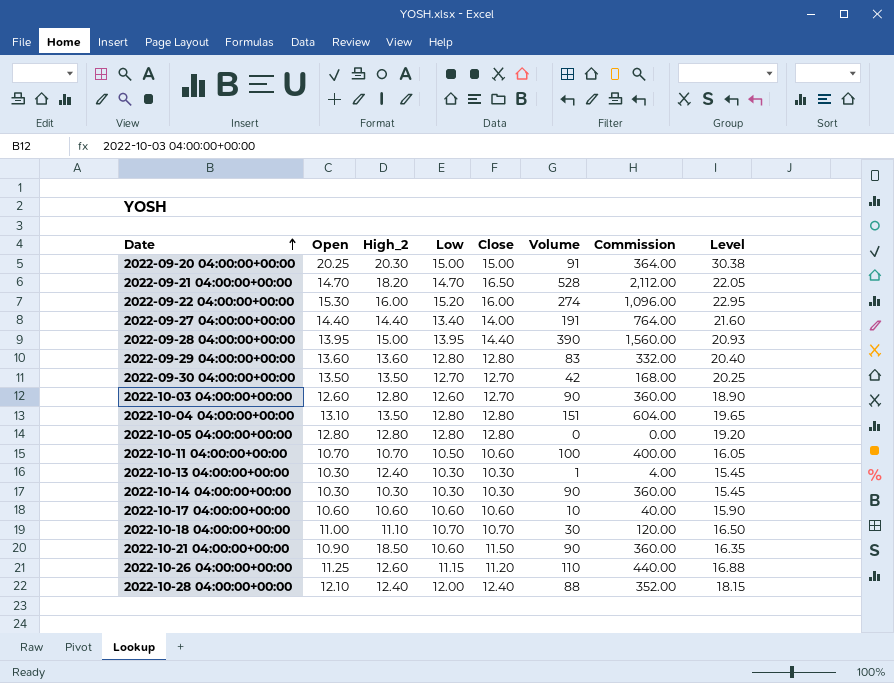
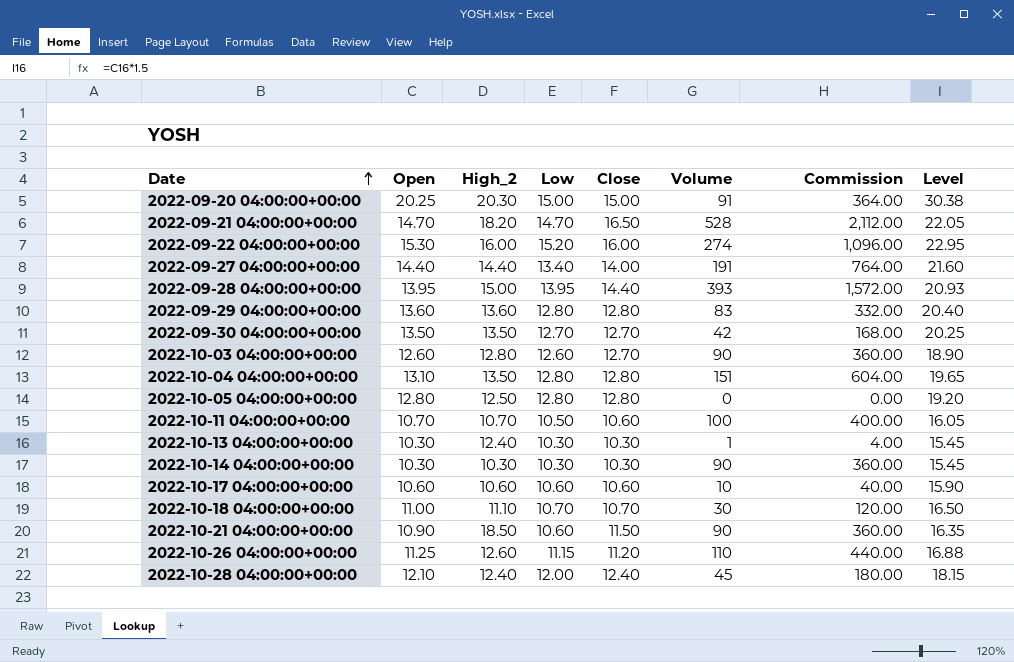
2022-09-28 04:00:00+00:00 | Volume: 390 -> 393
2022-09-28 04:00:00+00:00 | Commission: 1,560.00 -> 1,572.00
2022-10-05 04:00:00+00:00 | High_2: 12.80 -> 12.50
2022-10-28 04:00:00+00:00 | Volume: 88 -> 45
2022-10-28 04:00:00+00:00 | Commission: 352.00 -> 180.00

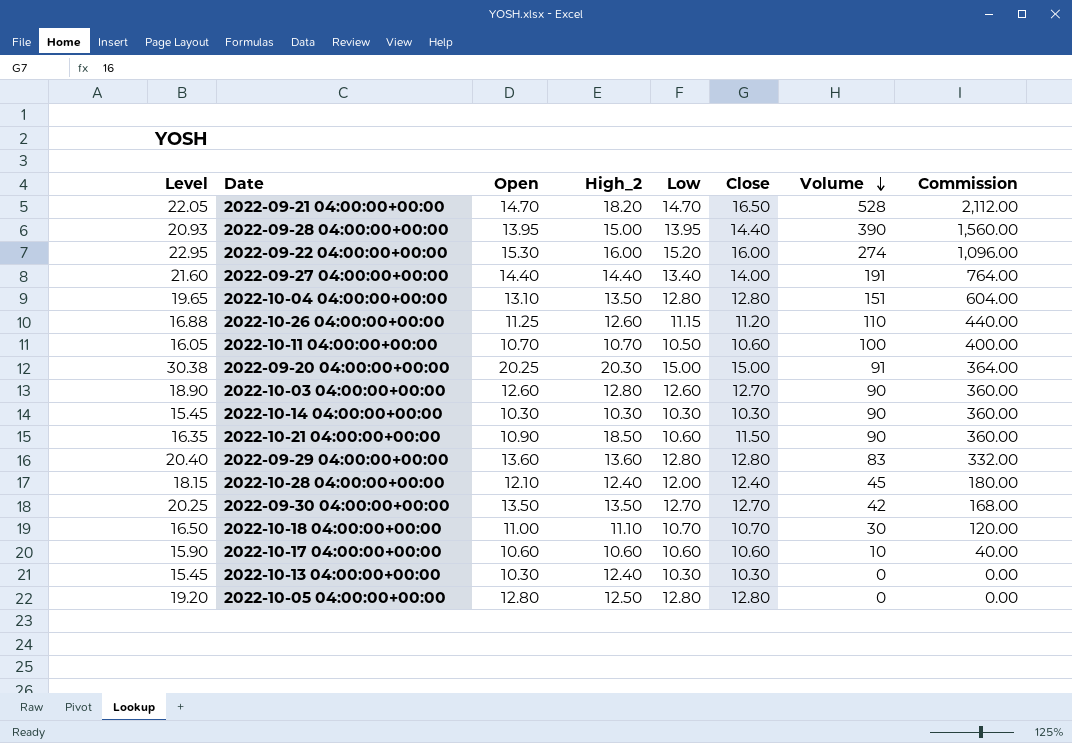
row order: Date ascending -> Volume descending
column Level | position: 8 -> 1
2022-09-28 04:00:00+00:00 | Volume: 393 -> 390
2022-09-28 04:00:00+00:00 | Commission: 1,572.00 -> 1,560.00
2022-10-13 04:00:00+00:00 | Volume: 1 -> 0
2022-10-13 04:00:00+00:00 | Commission: 4.00 -> 0.00

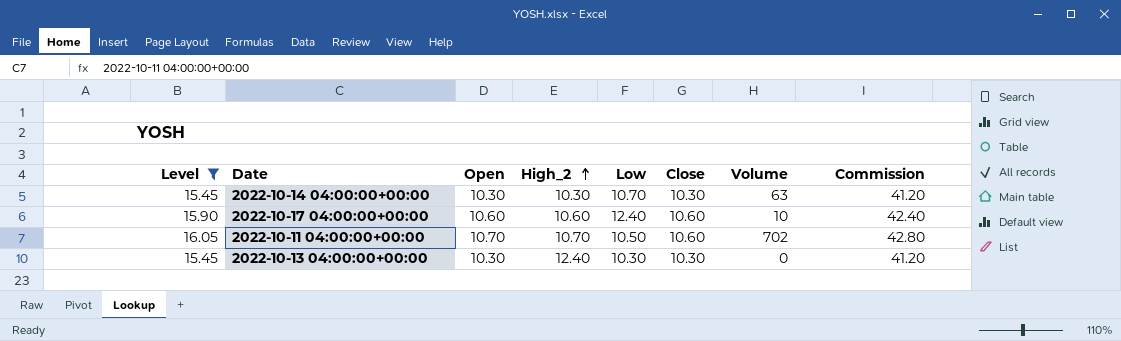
filter: none -> Level <= 16.05
row order: Volume descending -> High_2 ascending
column Commission | formula: [Volume] * 4 -> [Open] * 4
2022-10-14 04:00:00+00:00 | Low: 10.30 -> 10.70
2022-10-14 04:00:00+00:00 | Volume: 90 -> 63
2022-10-17 04:00:00+00:00 | Low: 10.60 -> 12.40
2022-10-11 04:00:00+00:00 | Volume: 100 -> 702

